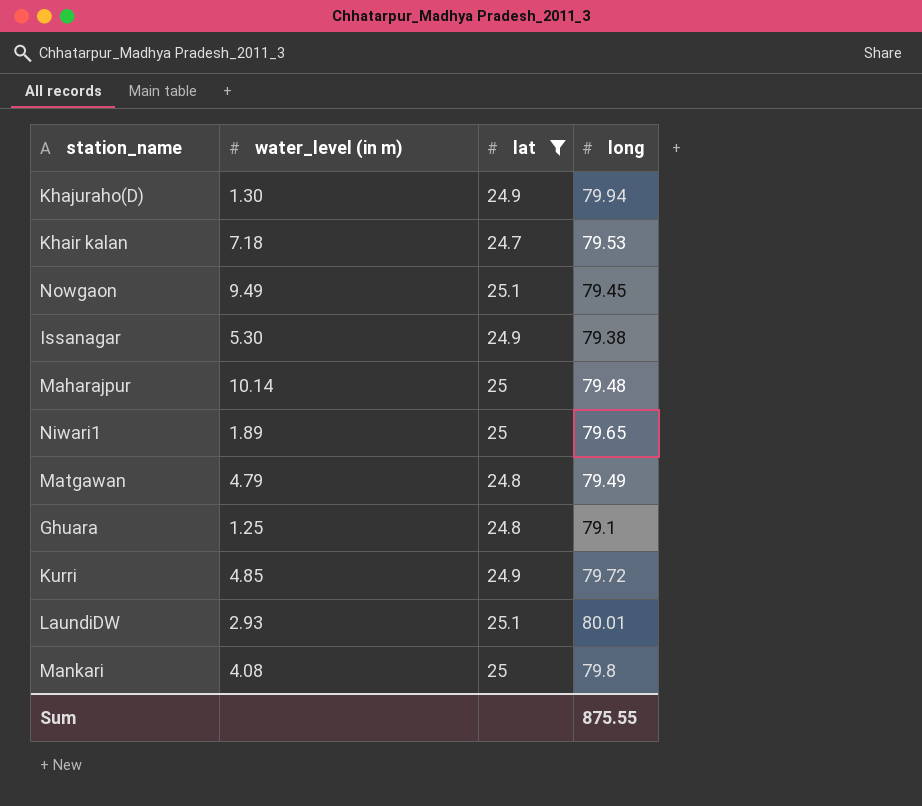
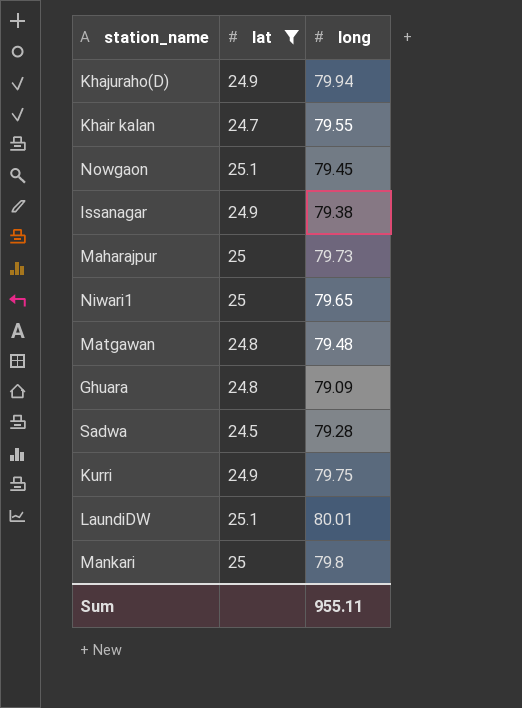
column water_level (in m) | position: 2 -> none
Khair kalan | long: 79.53 -> 79.55
Maharajpur | long: 79.48 -> 79.73
Matgawan | long: 79.49 -> 79.48
Ghuara | long: 79.1 -> 79.09
row Sadwa: none -> 24.5 | 79.28
Kurri | long: 79.72 -> 79.75
Sum | long: 875.55 -> 955.11

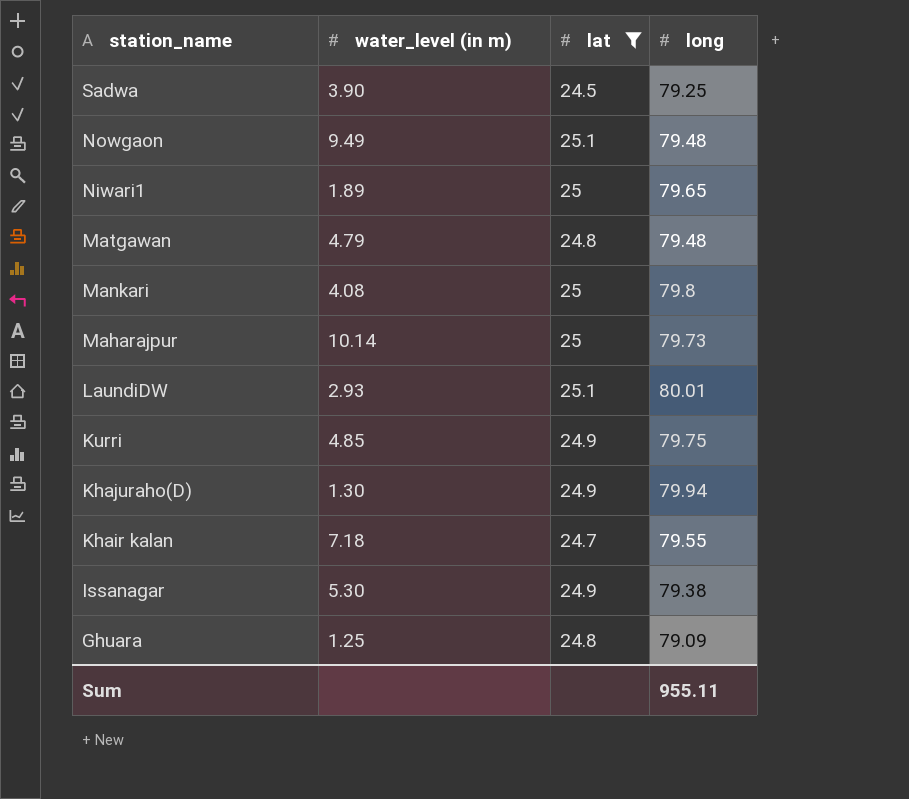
row order: none -> station_name descending
column water_level (in m) | position: none -> 2
Sadwa | long: 79.28 -> 79.25
Nowgaon | long: 79.45 -> 79.48

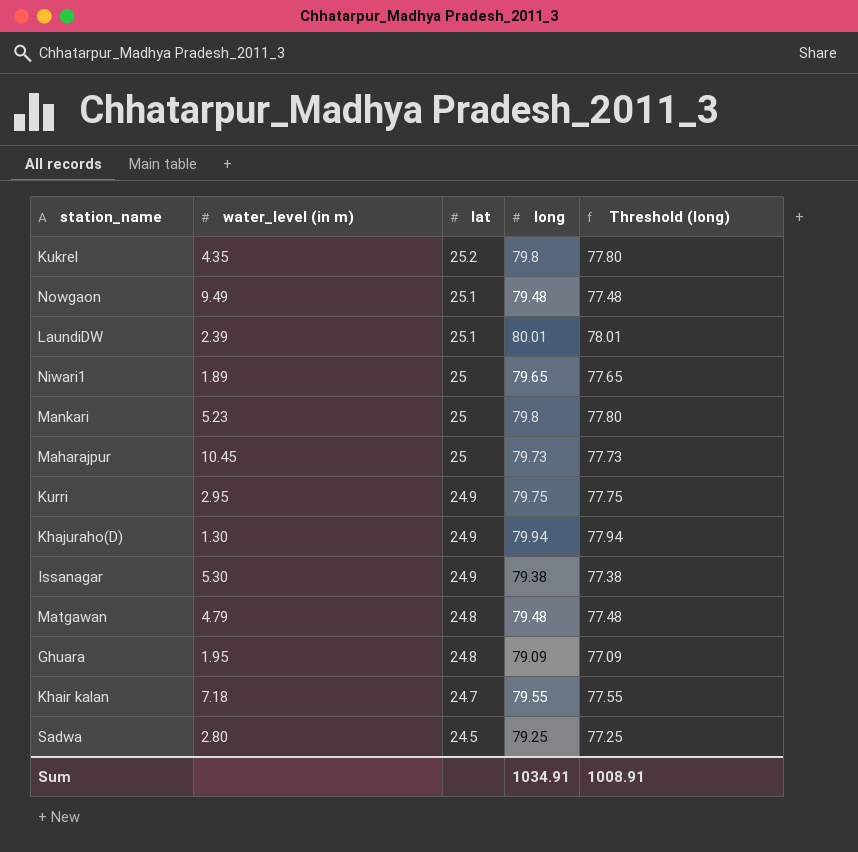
filter: lat != 25.2 -> none
row order: station_name descending -> lat descending
column Threshold (long) | formula: none -> [long] - 2
LaundiDW | water_level (in m): 2.93 -> 2.39
Mankari | water_level (in m): 4.08 -> 5.23
Maharajpur | water_level (in m): 10.14 -> 10.45
Kurri | water_level (in m): 4.85 -> 2.95
Ghuara | water_level (in m): 1.25 -> 1.95
Sadwa | water_level (in m): 3.90 -> 2.80
Sum | long: 955.11 -> 1034.91

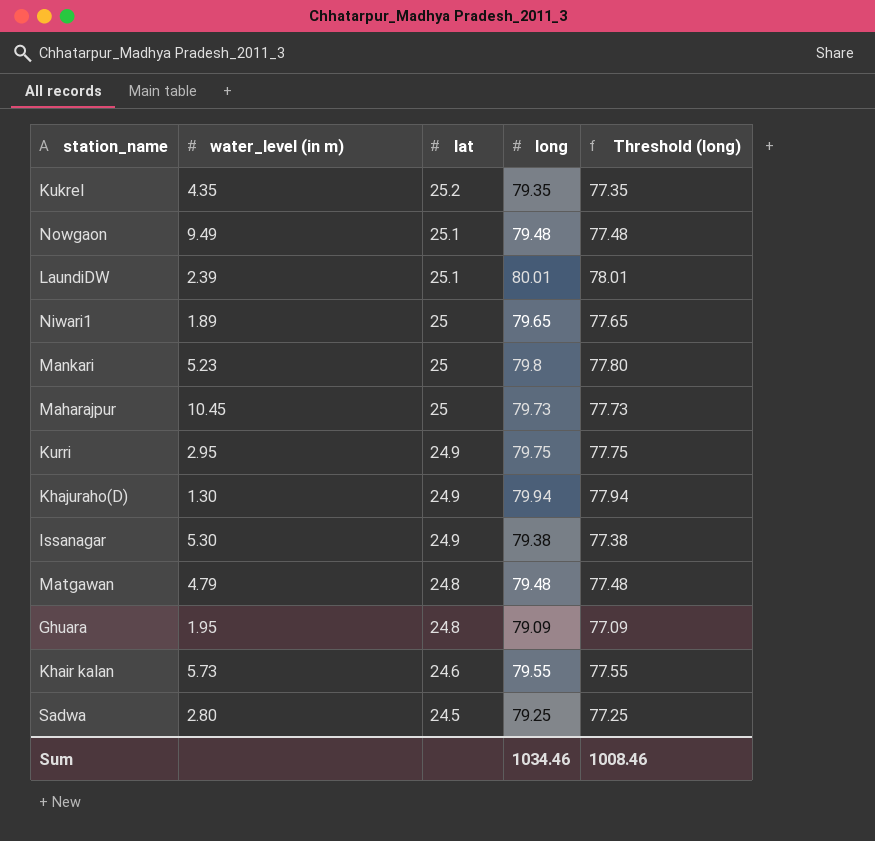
Kukrel | long: 79.8 -> 79.35
Kukrel | Threshold (long): 77.80 -> 77.35
Khair kalan | water_level (in m): 7.18 -> 5.73
Khair kalan | lat: 24.7 -> 24.6
Sum | long: 1034.91 -> 1034.46
Sum | Threshold (long): 1008.91 -> 1008.46

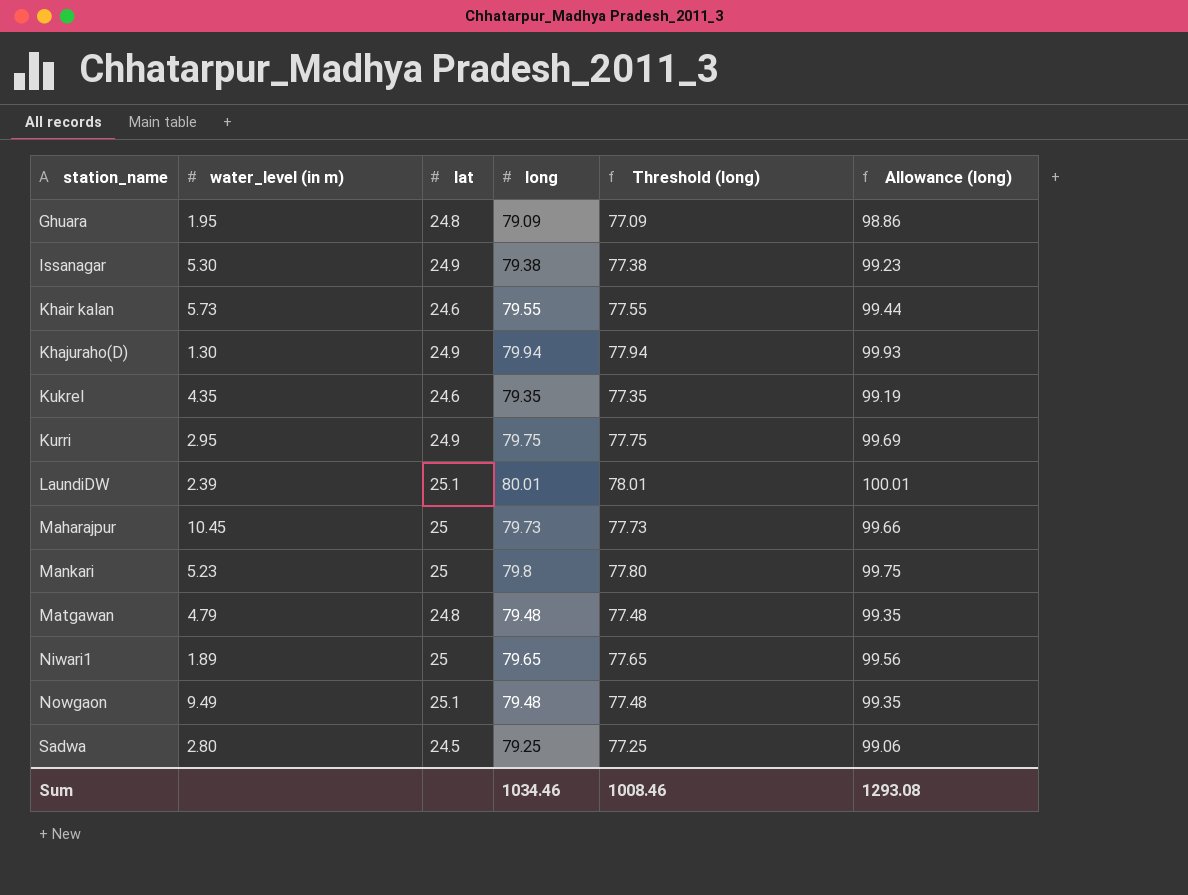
row order: lat descending -> station_name ascending
column Allowance (long) | formula: none -> [long] * 1.25
Kukrel | lat: 25.2 -> 24.6

